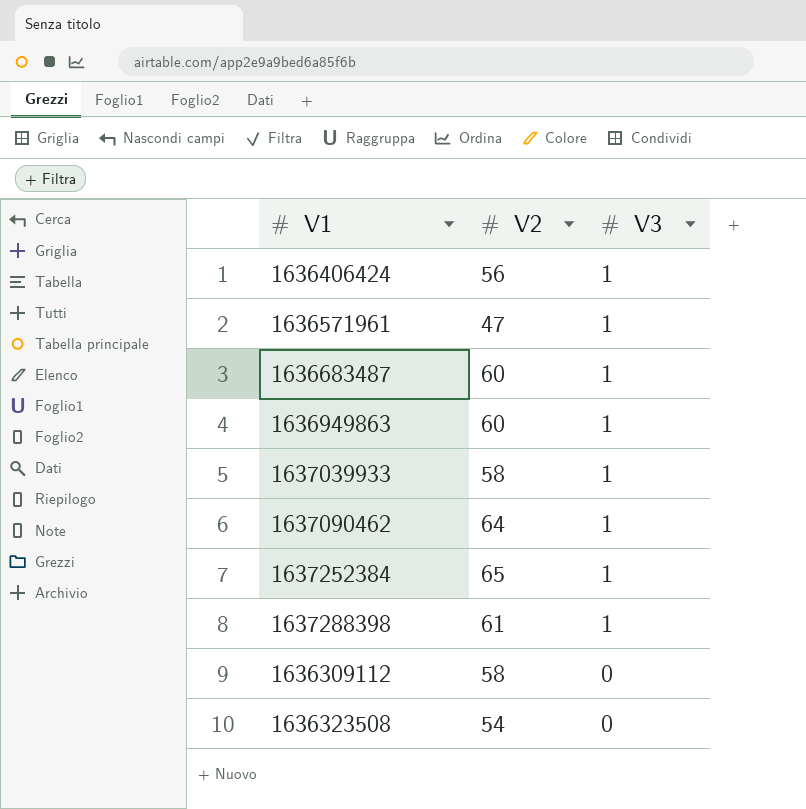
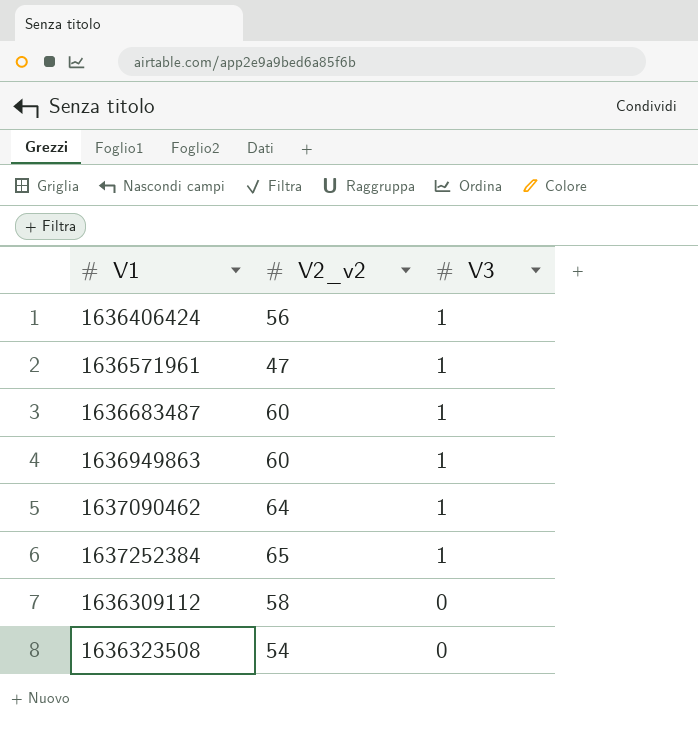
column name: V2 -> V2_v2
row 1637039933: 58 | 1 -> none
row 1637288398: 61 | 1 -> none

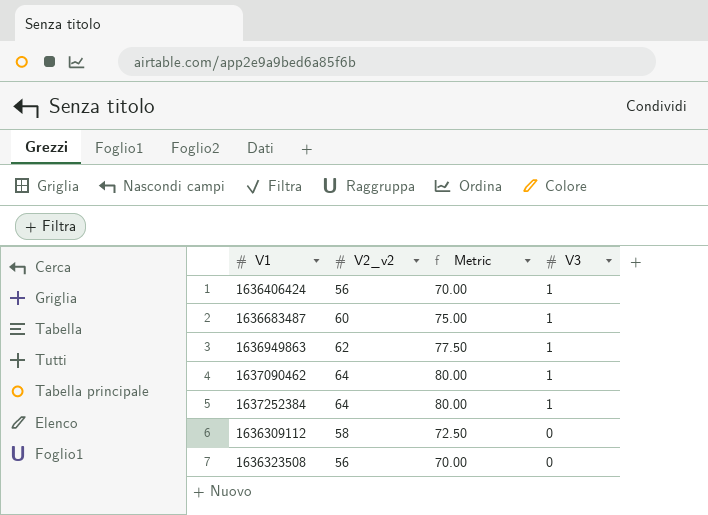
column Metric | formula: none -> [V2_v2] * 1.25
row 1636571961: 47 | 1 -> none
1636949863 | V2_v2: 60 -> 62
1637252384 | V2_v2: 65 -> 64
1636323508 | V2_v2: 54 -> 56

